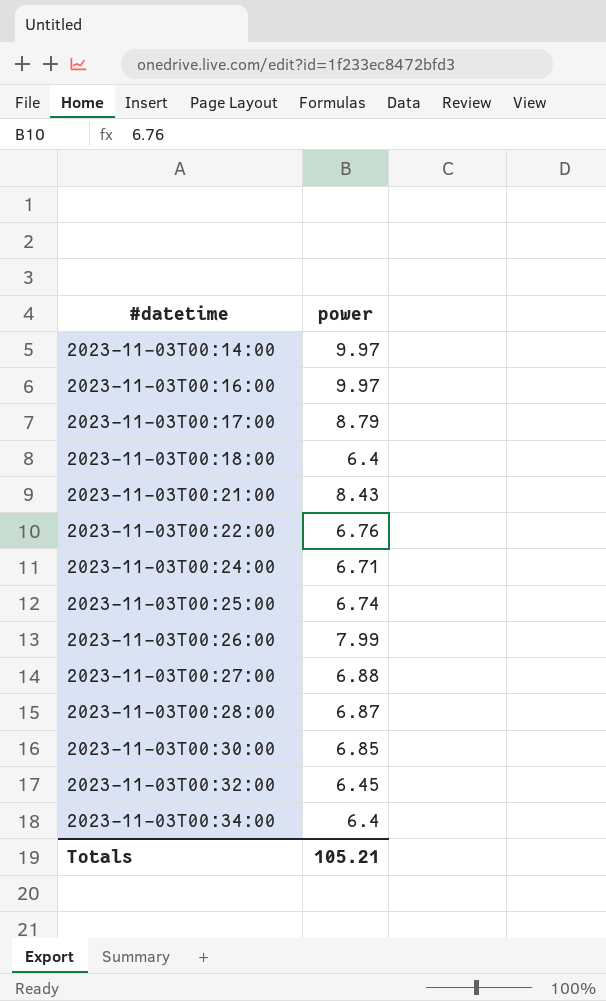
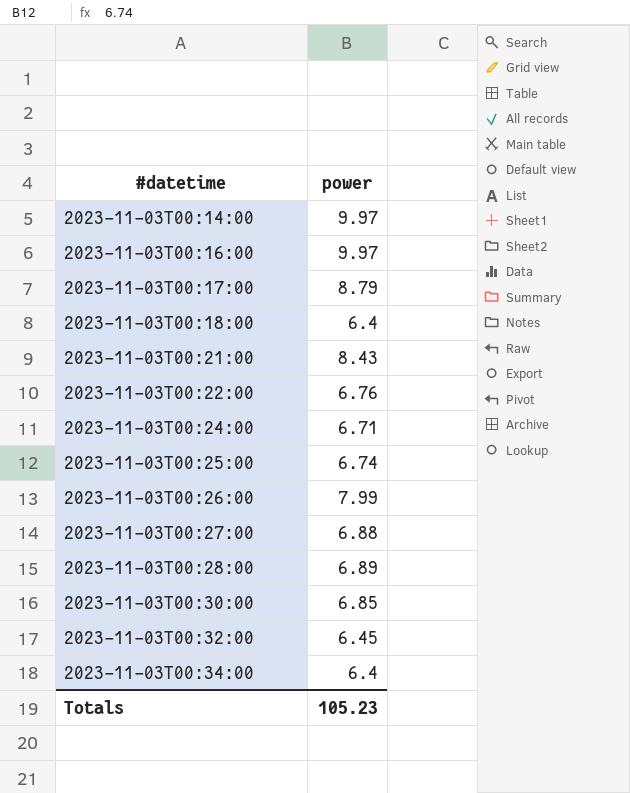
2023-11-03T00:28:00 | power: 6.87 -> 6.89
Totals | power: 105.21 -> 105.23

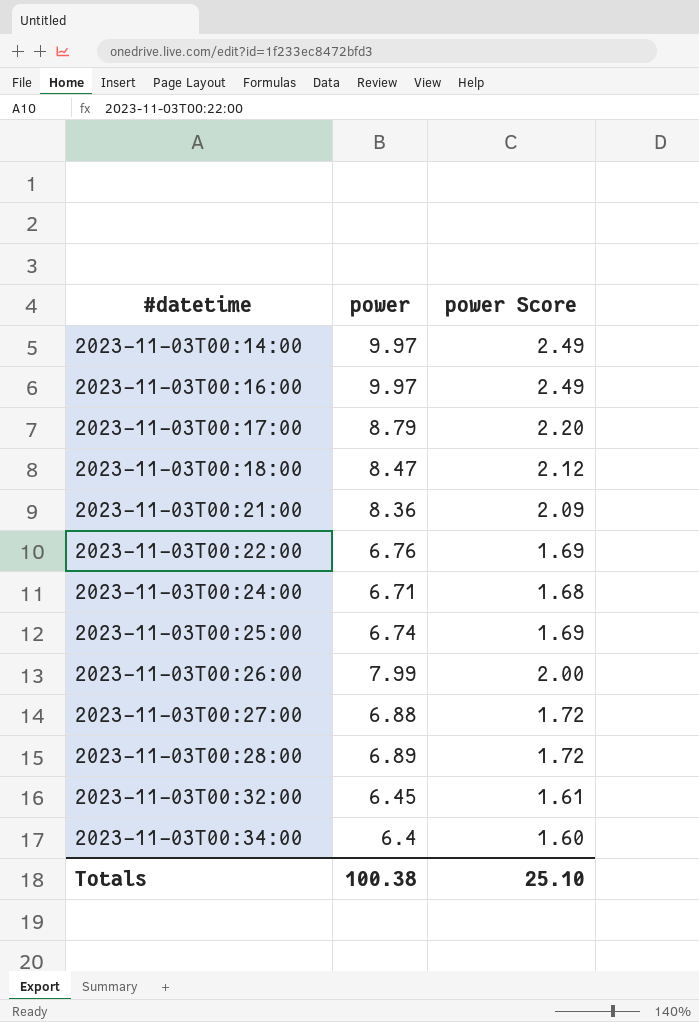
column power Score | formula: none -> [power] * 0.25
row 2023-11-03T00:30:00: 6.85 -> none
2023-11-03T00:18:00 | power: 6.4 -> 8.47
2023-11-03T00:21:00 | power: 8.43 -> 8.36
Totals | power: 105.23 -> 100.38

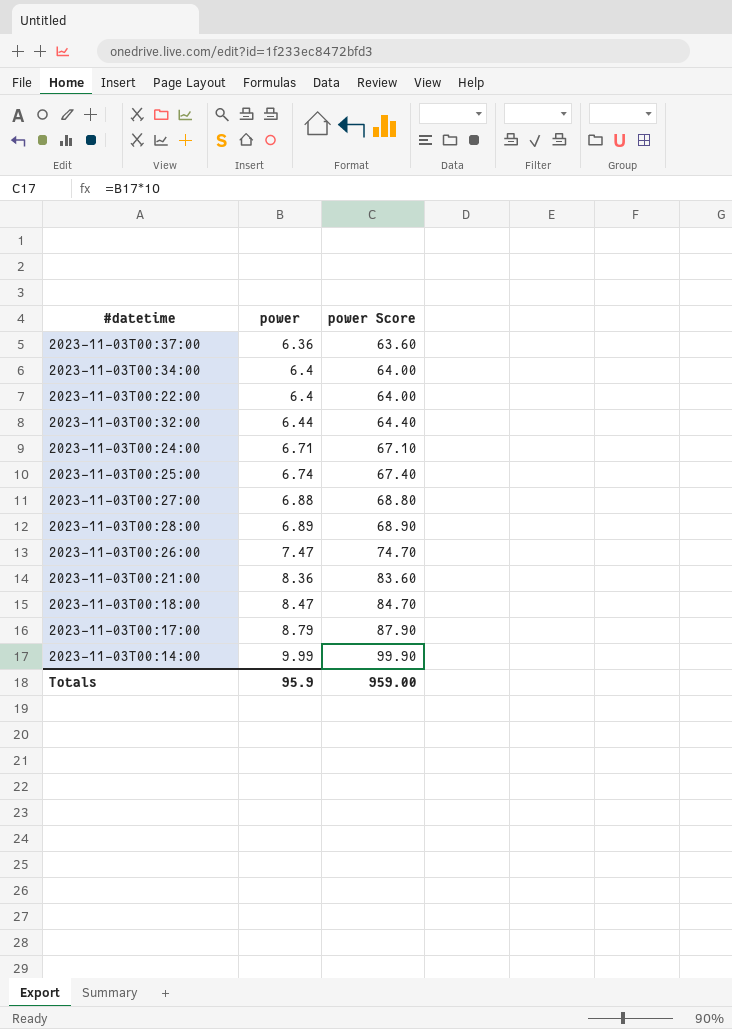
row order: #datetime ascending -> power ascending
column power Score | formula: [power] * 0.25 -> [power] * 10
row 2023-11-03T00:16:00: 9.97 | 2.49 -> none
row 2023-11-03T00:37:00: none -> 6.36 | 63.60
2023-11-03T00:22:00 | power: 6.76 -> 6.4
2023-11-03T00:32:00 | power: 6.45 -> 6.44
2023-11-03T00:26:00 | power: 7.99 -> 7.47
2023-11-03T00:14:00 | power: 9.97 -> 9.99
Totals | power: 100.38 -> 95.9
Totals | power Score: 25.10 -> 959.00

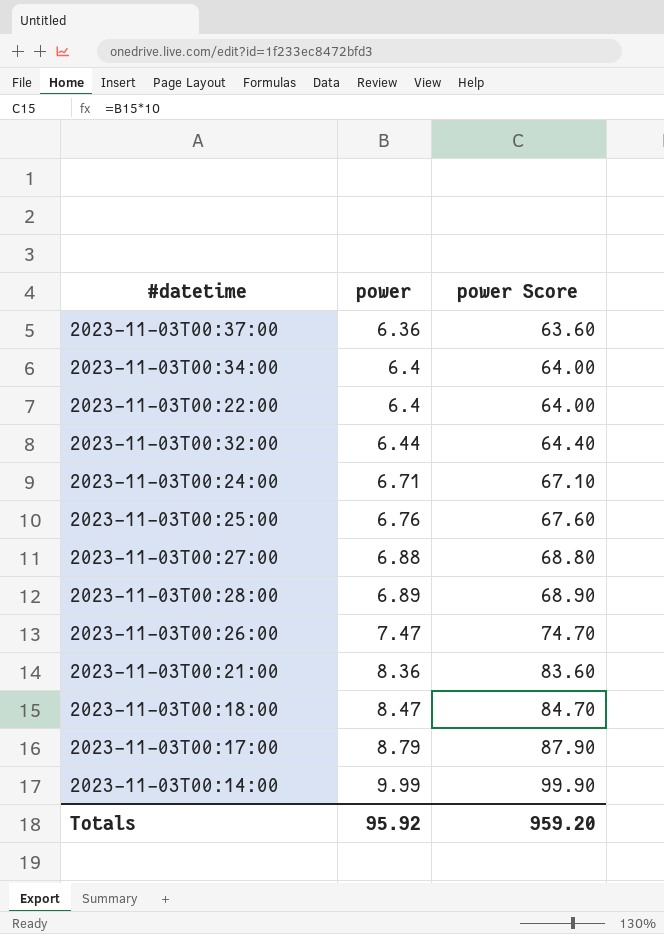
2023-11-03T00:25:00 | power: 6.74 -> 6.76
2023-11-03T00:25:00 | power Score: 67.40 -> 67.60
Totals | power: 95.9 -> 95.92
Totals | power Score: 959.00 -> 959.20

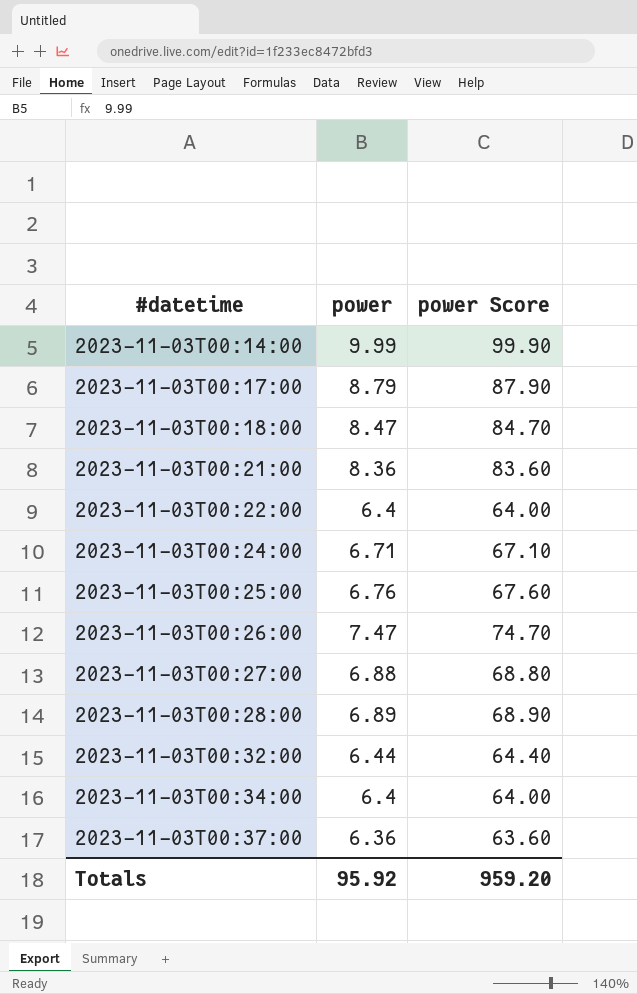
row order: power ascending -> #datetime ascending

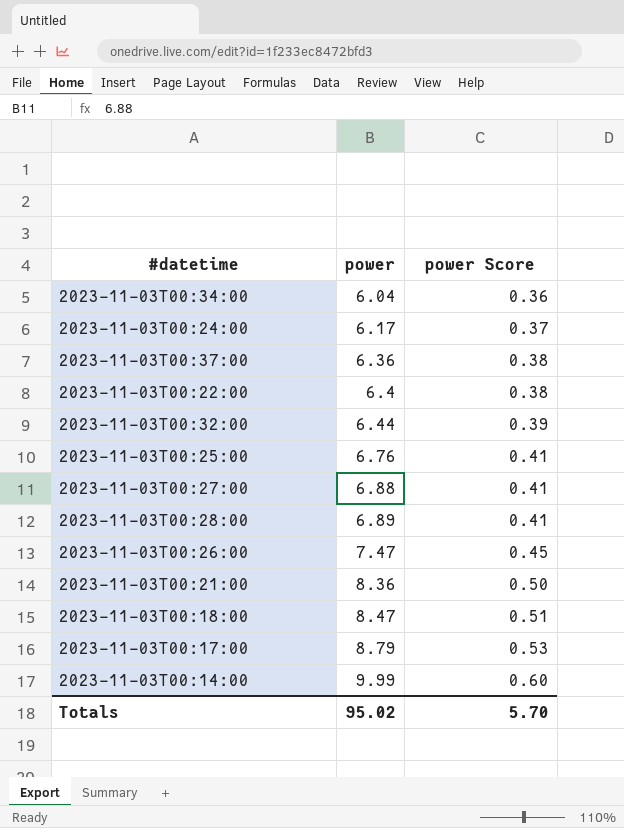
row order: #datetime ascending -> power ascending
column power Score | formula: [power] * 10 -> [power] * 0.06
2023-11-03T00:34:00 | power: 6.4 -> 6.04
2023-11-03T00:24:00 | power: 6.71 -> 6.17
Totals | power: 95.92 -> 95.02
Totals | power Score: 959.20 -> 5.70

